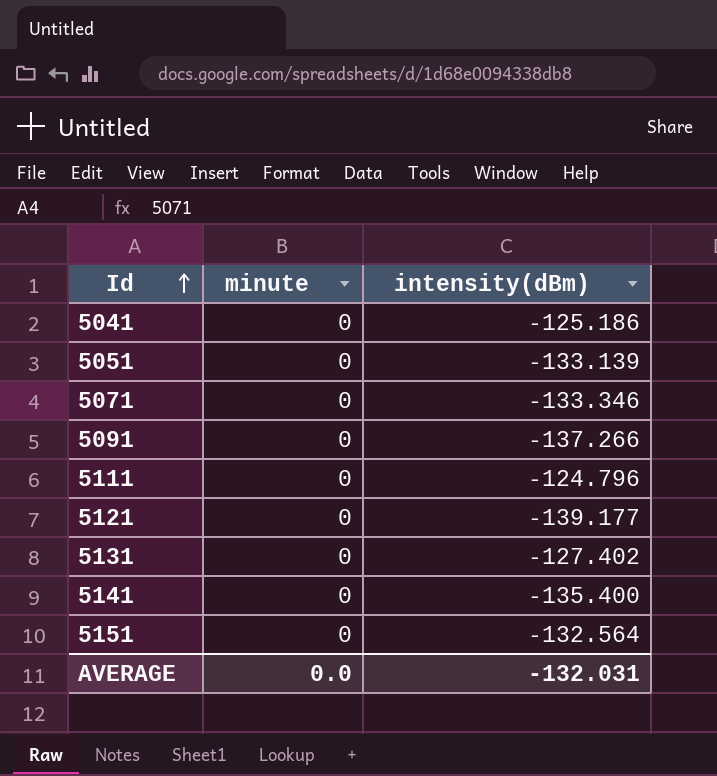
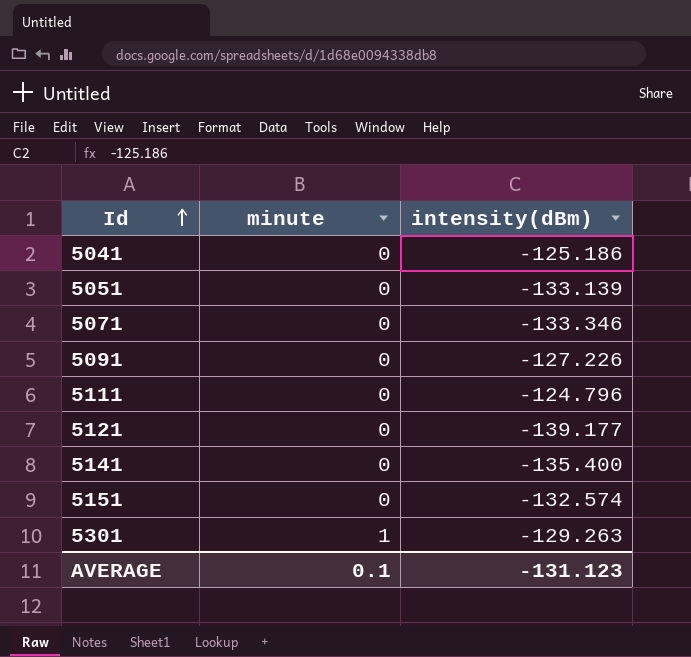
row 5131: 0 | -127.402 -> none
5091 | intensity(dBm): -137.266 -> -127.226
5151 | intensity(dBm): -132.564 -> -132.574
row 5301: none -> 1 | -129.263
AVERAGE | minute: 0.0 -> 0.1
AVERAGE | intensity(dBm): -132.031 -> -131.123

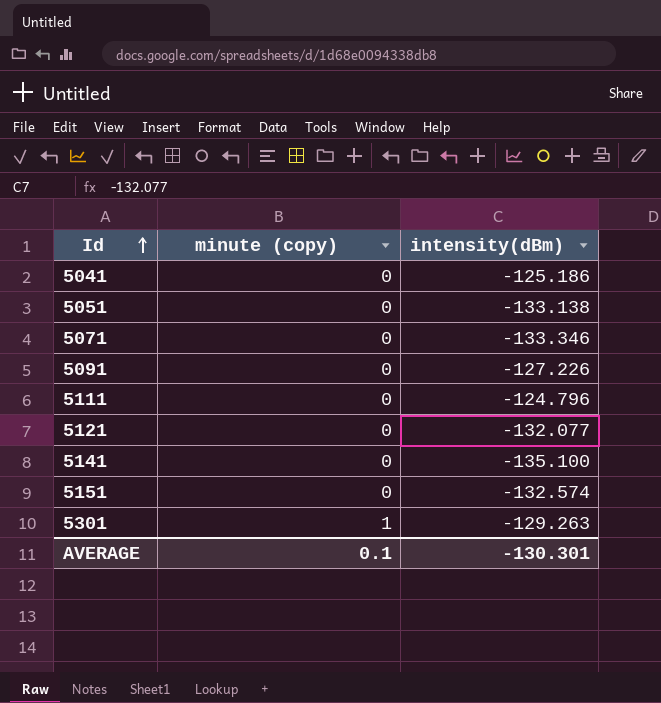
column name: minute -> minute (copy)
5051 | intensity(dBm): -133.139 -> -133.138
5121 | intensity(dBm): -139.177 -> -132.077
5141 | intensity(dBm): -135.400 -> -135.100
AVERAGE | intensity(dBm): -131.123 -> -130.301

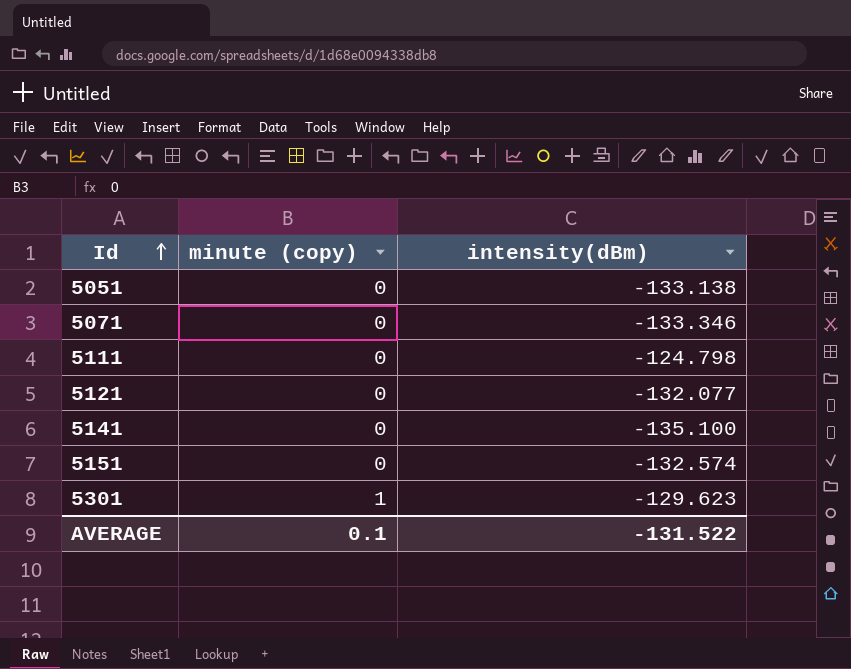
row 5041: 0 | -125.186 -> none
row 5091: 0 | -127.226 -> none
5111 | intensity(dBm): -124.796 -> -124.798
5301 | intensity(dBm): -129.263 -> -129.623
AVERAGE | intensity(dBm): -130.301 -> -131.522

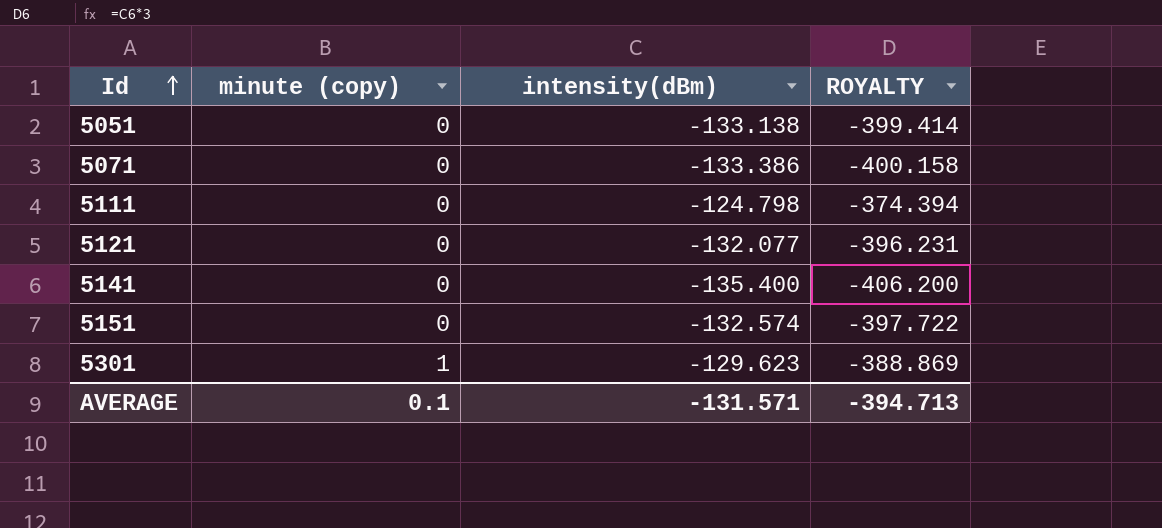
column ROYALTY | formula: none -> [intensity(dBm)] * 3
5071 | intensity(dBm): -133.346 -> -133.386
5141 | intensity(dBm): -135.100 -> -135.400
AVERAGE | intensity(dBm): -131.522 -> -131.571

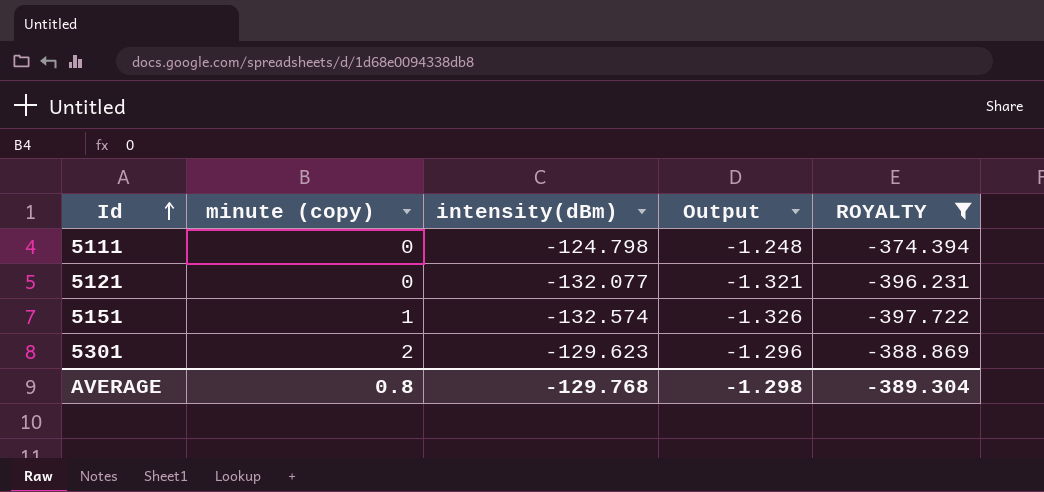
filter: none -> ROYALTY >= -397.722
column Output | formula: none -> [intensity(dBm)] * 0.01
5151 | minute (copy): 0 -> 1
5301 | minute (copy): 1 -> 2
AVERAGE | minute (copy): 0.1 -> 0.8
AVERAGE | intensity(dBm): -131.571 -> -129.768
AVERAGE | ROYALTY: -394.713 -> -389.304

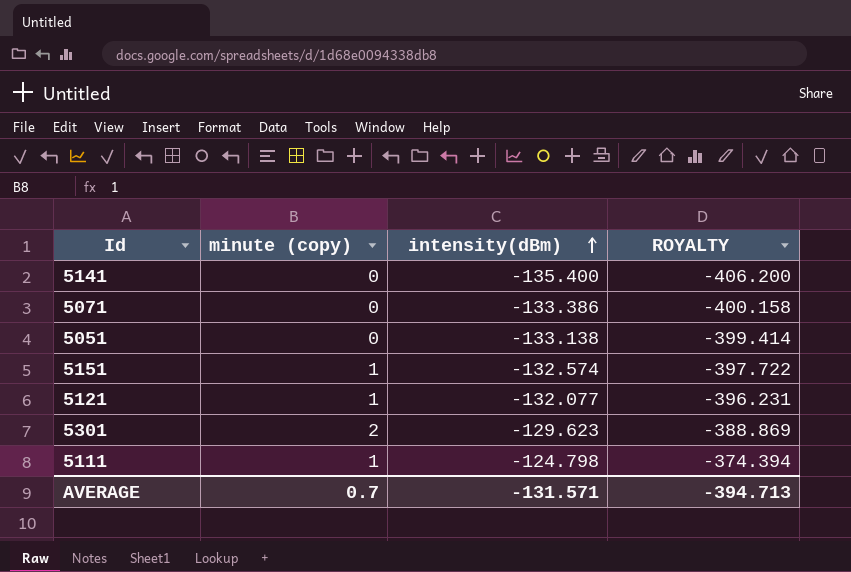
filter: ROYALTY >= -397.722 -> none
row order: Id ascending -> intensity(dBm) ascending
column Output | formula: [intensity(dBm)] * 0.01 -> none
5121 | minute (copy): 0 -> 1
5111 | minute (copy): 0 -> 1
AVERAGE | minute (copy): 0.8 -> 0.7
AVERAGE | intensity(dBm): -129.768 -> -131.571
AVERAGE | ROYALTY: -389.304 -> -394.713

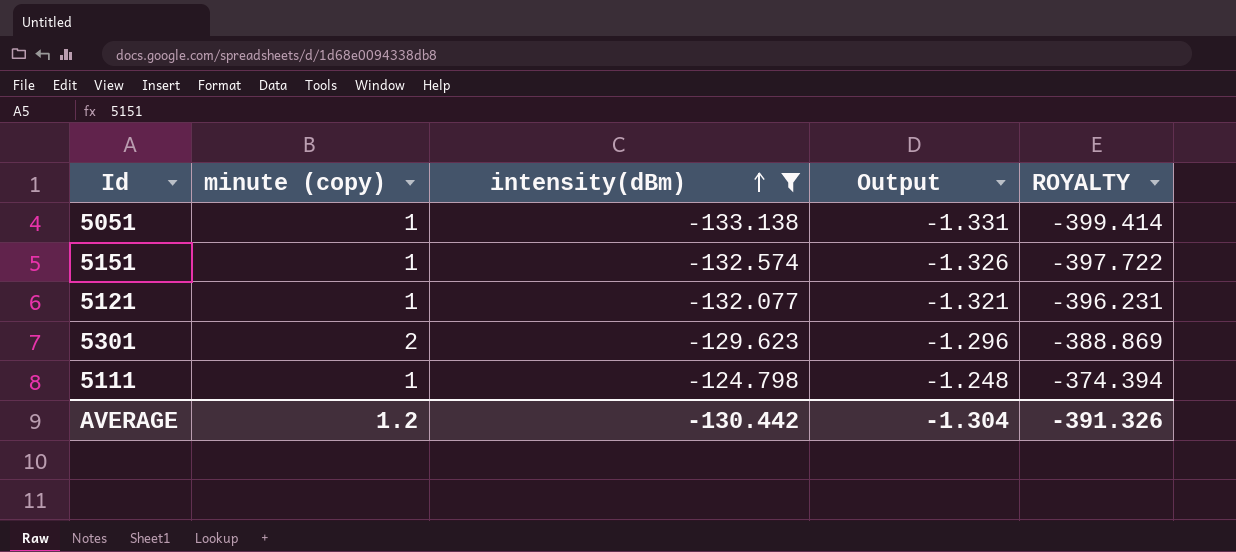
filter: none -> intensity(dBm) >= -133.138
column Output | formula: none -> [intensity(dBm)] * 0.01
5051 | minute (copy): 0 -> 1
AVERAGE | minute (copy): 0.7 -> 1.2
AVERAGE | intensity(dBm): -131.571 -> -130.442
AVERAGE | ROYALTY: -394.713 -> -391.326

